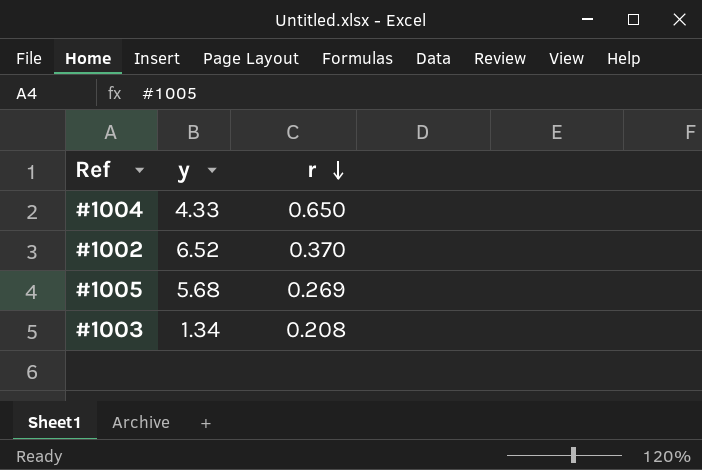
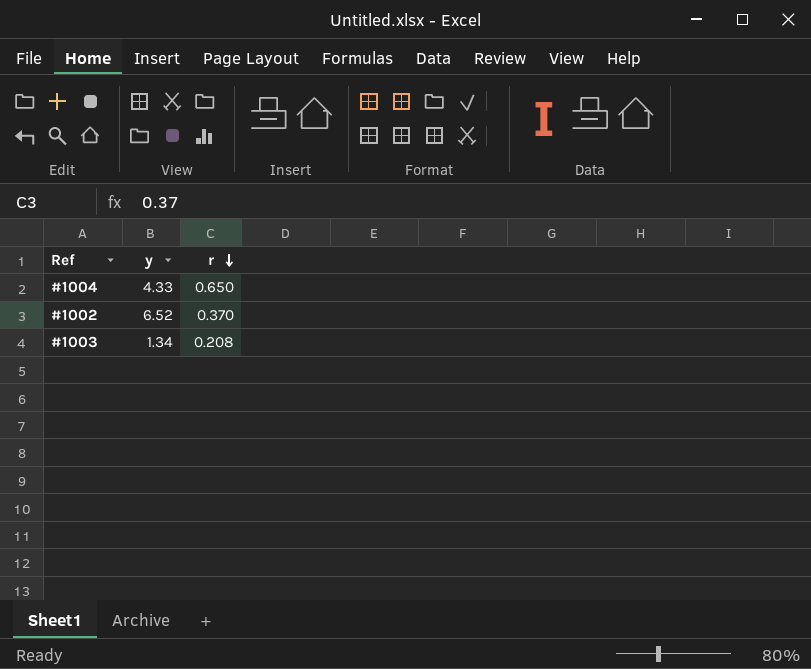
row #1005: 5.68 | 0.269 -> none

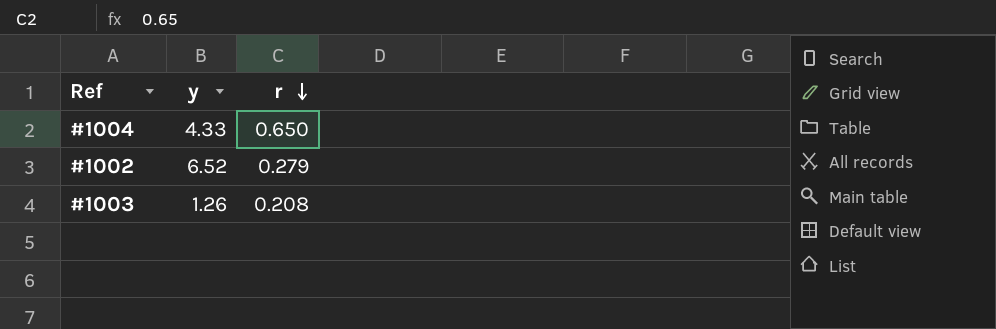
#1002 | r: 0.370 -> 0.279
#1003 | y: 1.34 -> 1.26

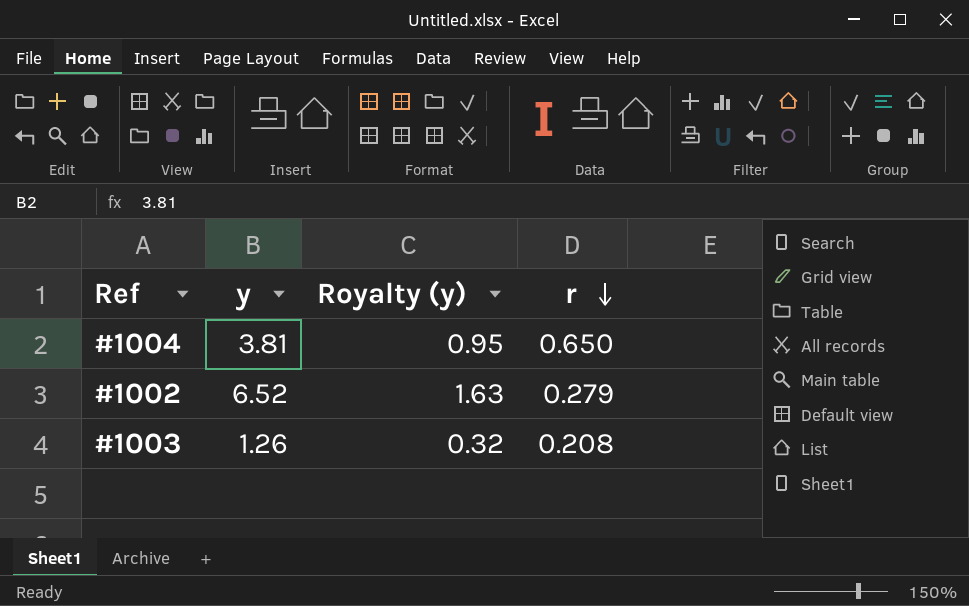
column Royalty (y) | formula: none -> [y] * 0.25
#1004 | y: 4.33 -> 3.81

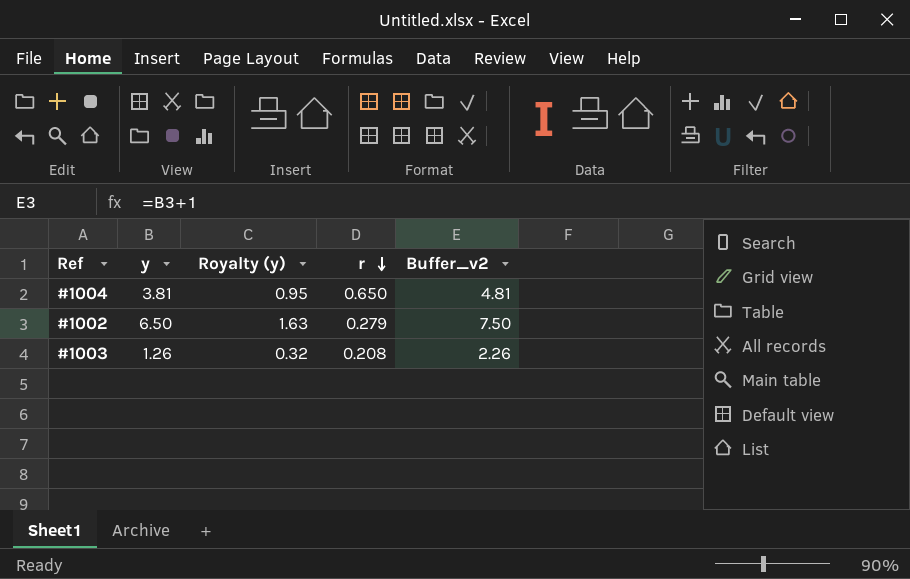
column Buffer_v2 | formula: none -> [y] + 1
#1002 | y: 6.52 -> 6.50

